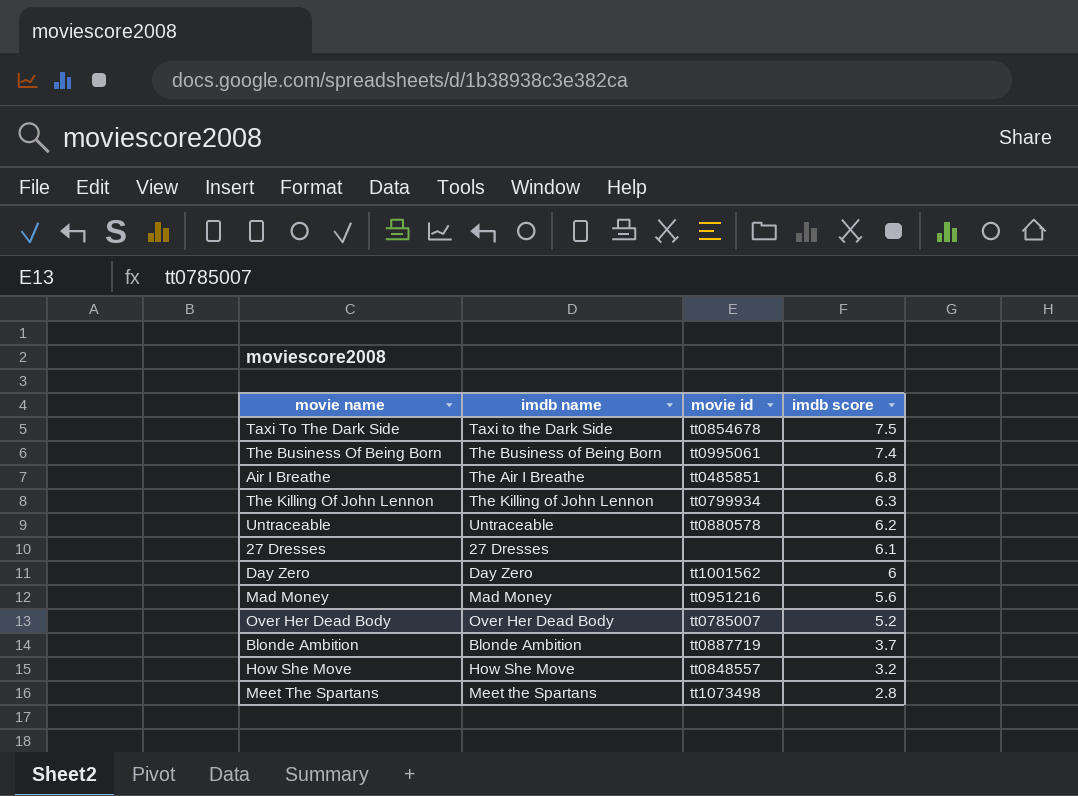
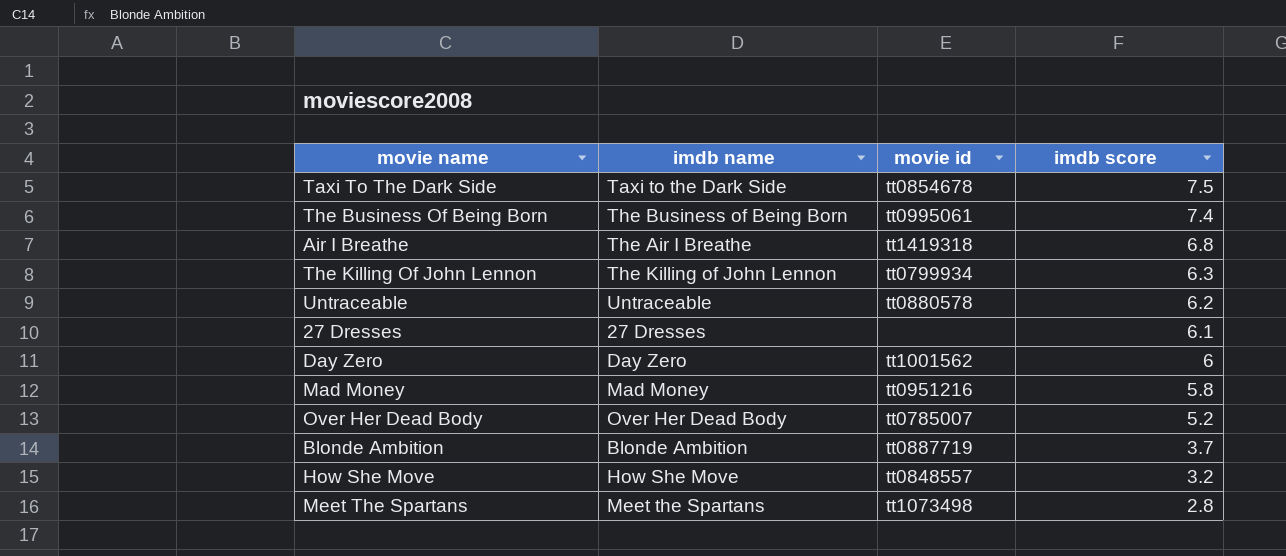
Air I Breathe | movie id: tt0485851 -> tt1419318
Mad Money | imdb score: 5.6 -> 5.8

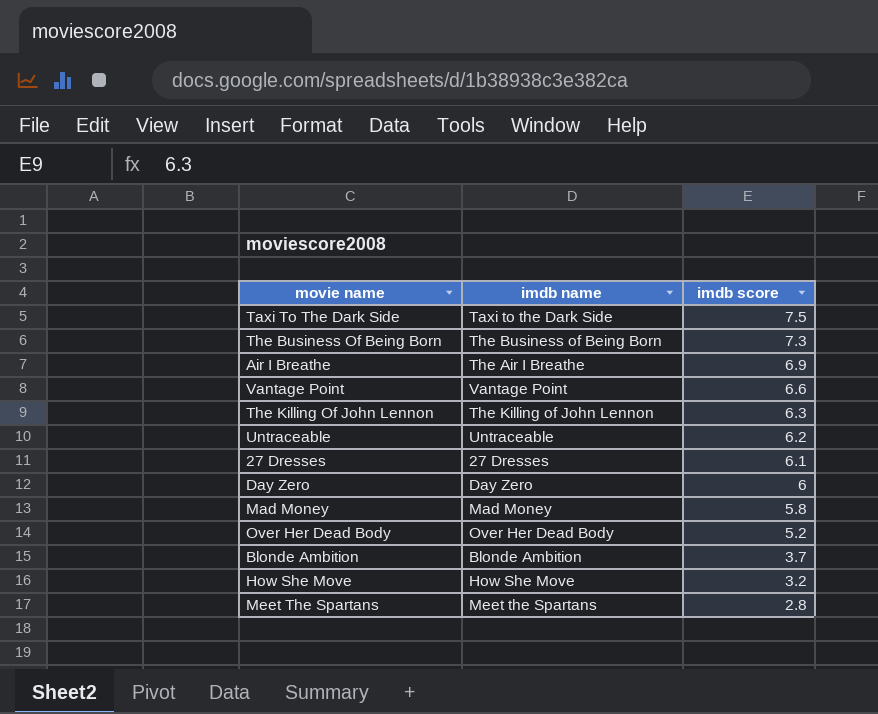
column movie id | position: 3 -> none
The Business Of Being Born | imdb score: 7.4 -> 7.3
Air I Breathe | imdb score: 6.8 -> 6.9
row Vantage Point: none -> Vantage Point | 6.6

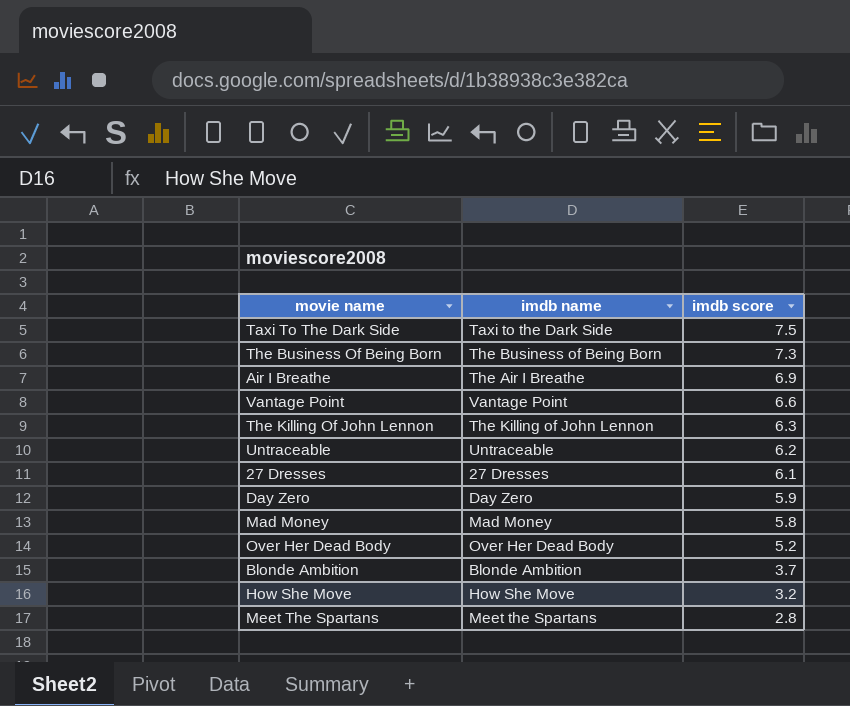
Day Zero | imdb score: 6 -> 5.9

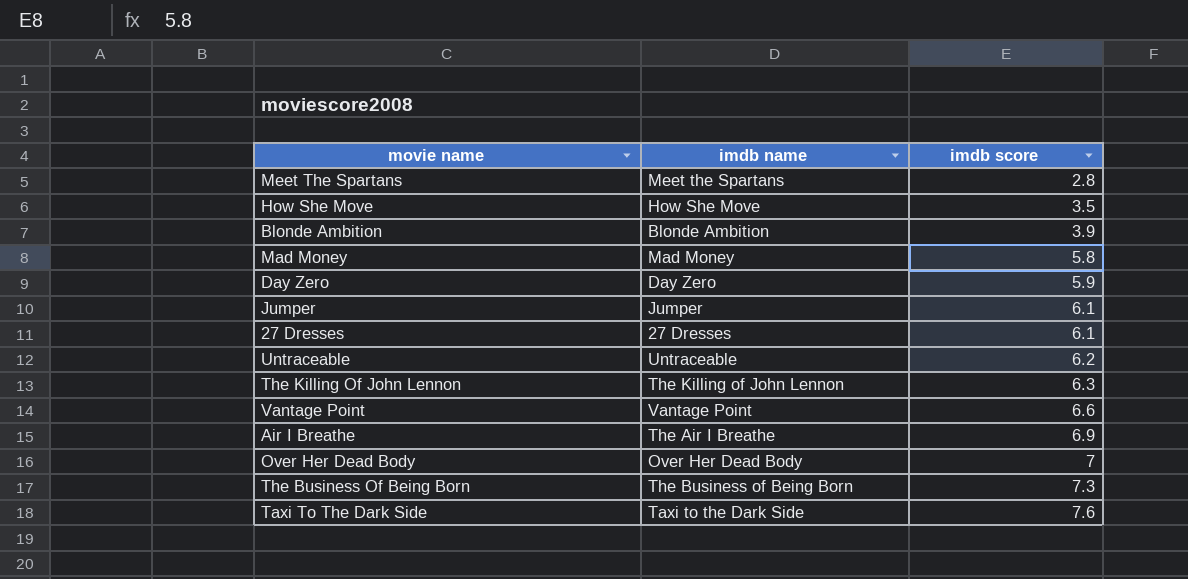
row order: imdb score descending -> imdb score ascending
How She Move | imdb score: 3.2 -> 3.5
Blonde Ambition | imdb score: 3.7 -> 3.9
row Jumper: none -> Jumper | 6.1
Over Her Dead Body | imdb score: 5.2 -> 7
Taxi To The Dark Side | imdb score: 7.5 -> 7.6

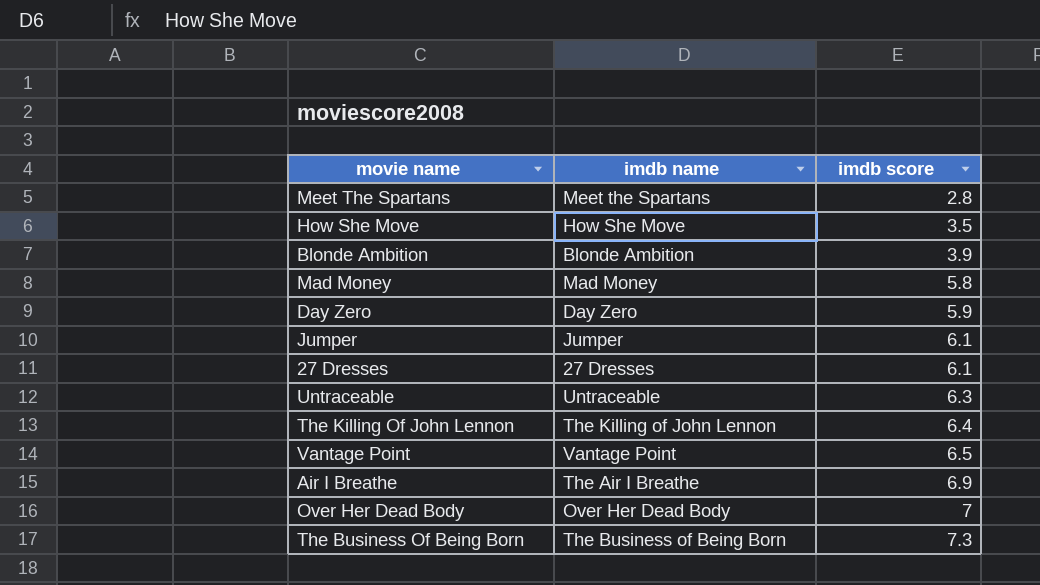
row Taxi To The Dark Side: Taxi to the Dark Side | 7.6 -> none
Untraceable | imdb score: 6.2 -> 6.3
The Killing Of John Lennon | imdb score: 6.3 -> 6.4
Vantage Point | imdb score: 6.6 -> 6.5

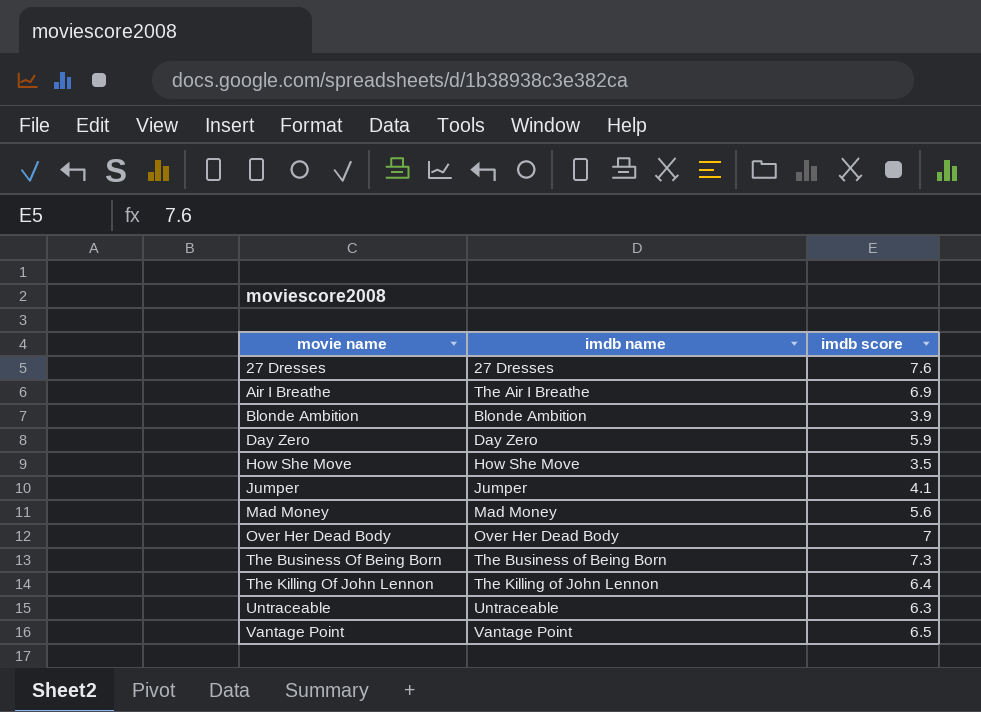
row order: imdb score ascending -> movie name ascending
row Meet The Spartans: Meet the Spartans | 2.8 -> none
27 Dresses | imdb score: 6.1 -> 7.6
Jumper | imdb score: 6.1 -> 4.1
Mad Money | imdb score: 5.8 -> 5.6

